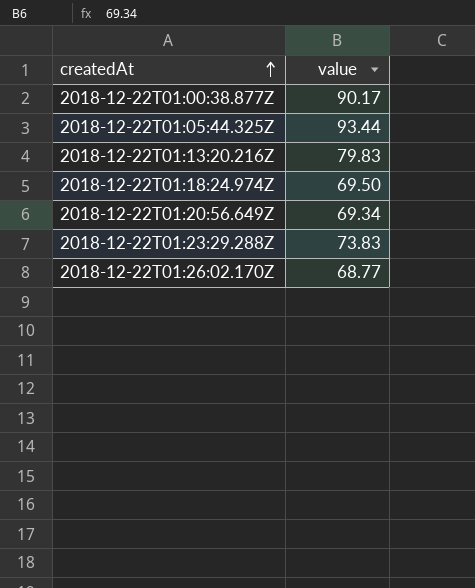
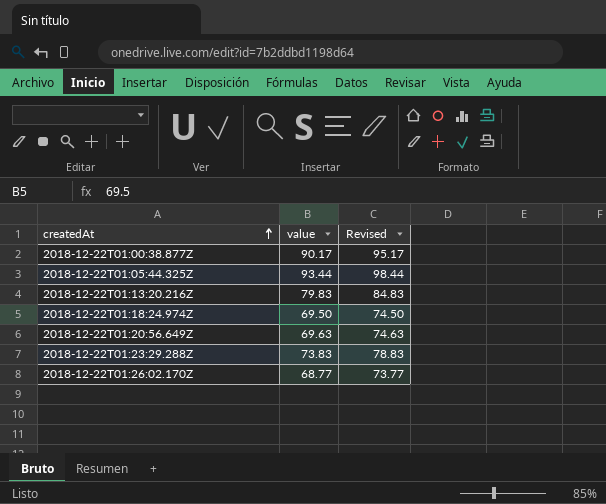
column Revised | formula: none -> [value] + 5
2018-12-22T01:20:56.649Z | value: 69.34 -> 69.63

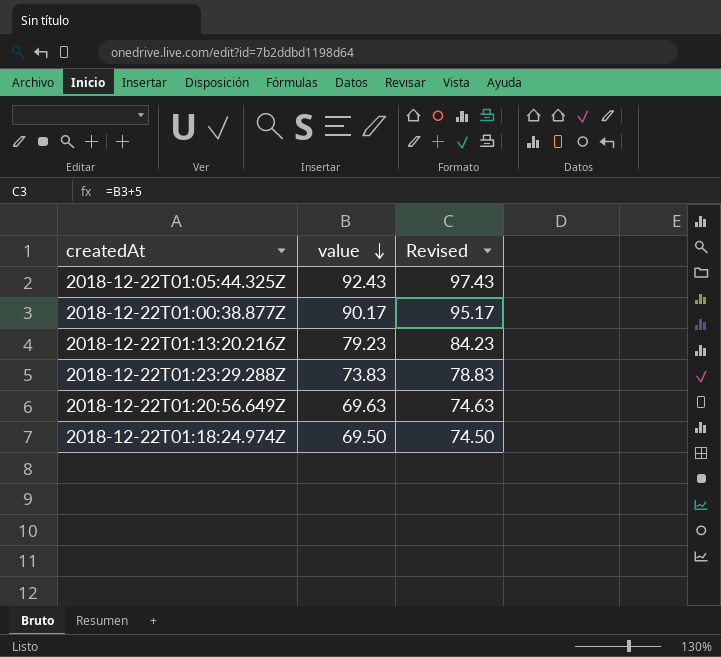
row order: createdAt ascending -> value descending
row 2018-12-22T01:26:02.170Z: 68.77 | 73.77 -> none
2018-12-22T01:05:44.325Z | value: 93.44 -> 92.43
2018-12-22T01:05:44.325Z | Revised: 98.44 -> 97.43
2018-12-22T01:13:20.216Z | value: 79.83 -> 79.23
2018-12-22T01:13:20.216Z | Revised: 84.83 -> 84.23

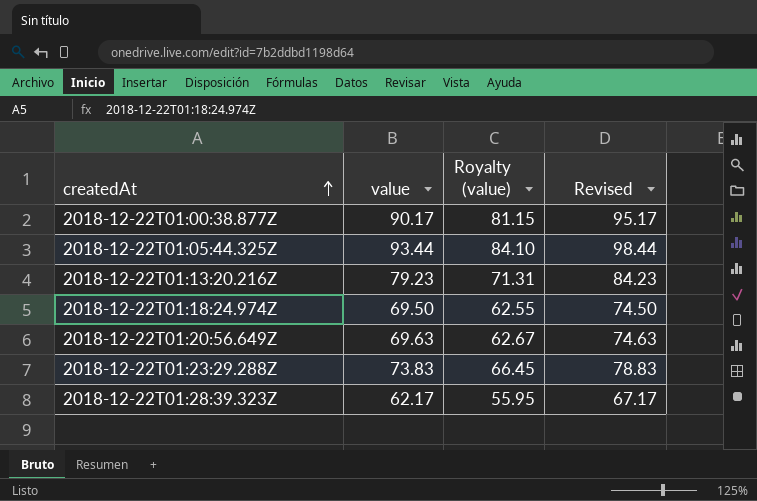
row order: value descending -> createdAt ascending
column Royalty (value) | formula: none -> [value] * 0.9
2018-12-22T01:05:44.325Z | value: 92.43 -> 93.44
2018-12-22T01:05:44.325Z | Revised: 97.43 -> 98.44
row 2018-12-22T01:28:39.323Z: none -> 62.17 | 55.95 | 67.17

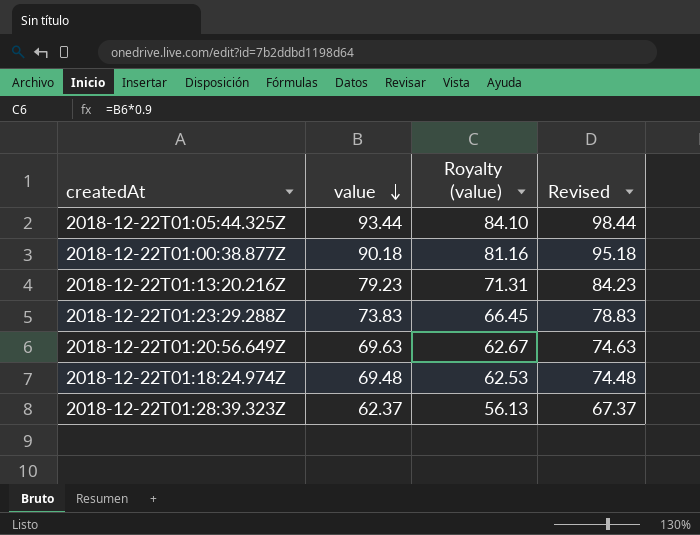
row order: createdAt ascending -> value descending
2018-12-22T01:00:38.877Z | value: 90.17 -> 90.18
2018-12-22T01:00:38.877Z | Royalty (value): 81.15 -> 81.16
2018-12-22T01:00:38.877Z | Revised: 95.17 -> 95.18
2018-12-22T01:18:24.974Z | value: 69.50 -> 69.48
2018-12-22T01:18:24.974Z | Royalty (value): 62.55 -> 62.53
2018-12-22T01:18:24.974Z | Revised: 74.50 -> 74.48
2018-12-22T01:28:39.323Z | value: 62.17 -> 62.37
2018-12-22T01:28:39.323Z | Royalty (value): 55.95 -> 56.13
2018-12-22T01:28:39.323Z | Revised: 67.17 -> 67.37

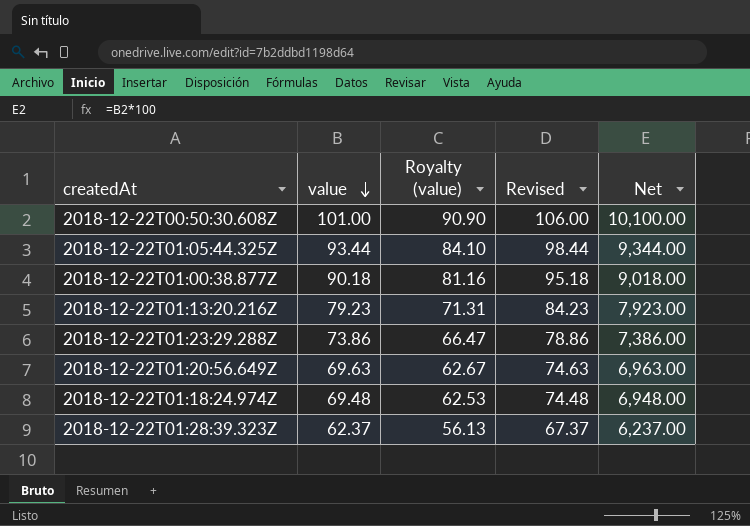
column Net | formula: none -> [value] * 100
row 2018-12-22T00:50:30.608Z: none -> 101.00 | 90.90 | 106.00 | 10,100.00
2018-12-22T01:23:29.288Z | value: 73.83 -> 73.86
2018-12-22T01:23:29.288Z | Royalty (value): 66.45 -> 66.47
2018-12-22T01:23:29.288Z | Revised: 78.83 -> 78.86

